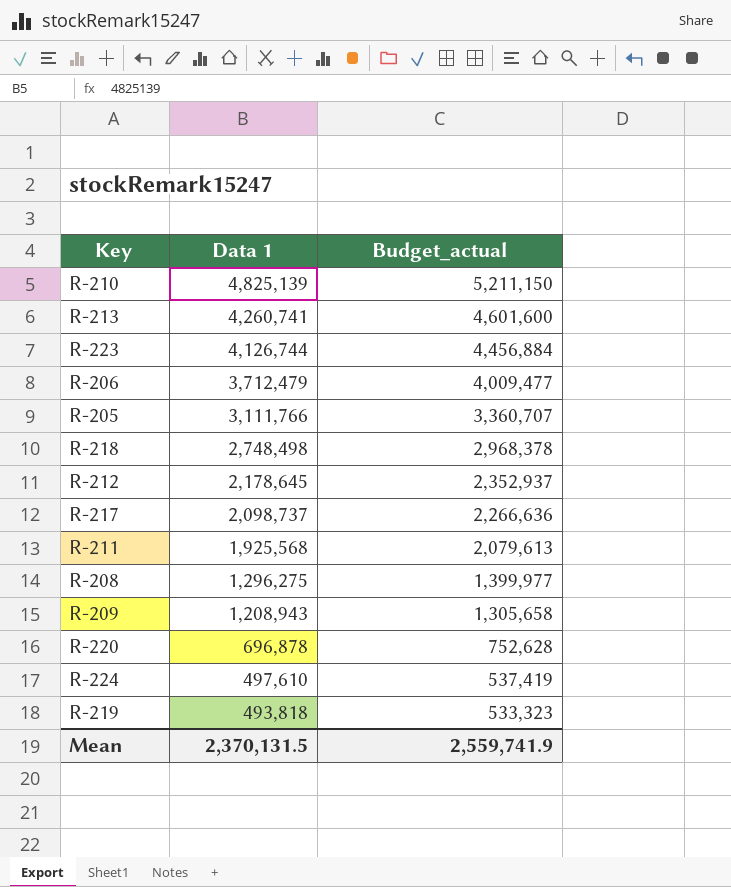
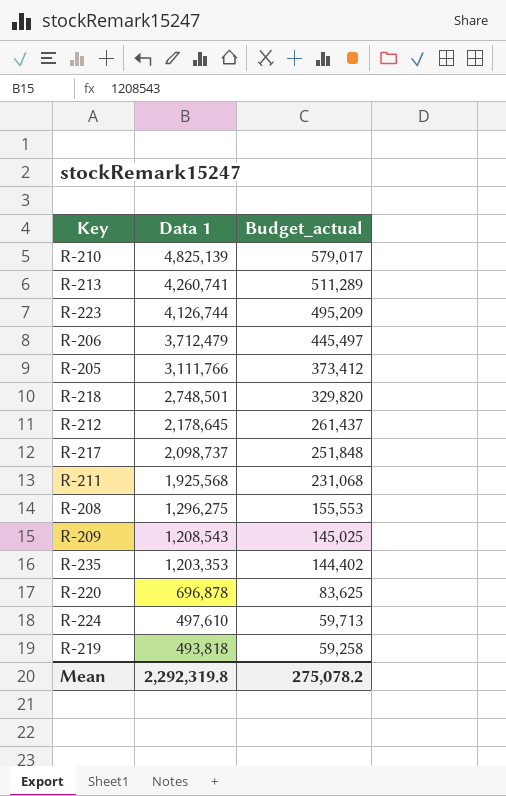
column Budget_actual | formula: [Data 1] * 1.08 -> [Data 1] * 0.12
R-218 | Data 1: 2,748,498 -> 2,748,501
R-209 | Data 1: 1,208,943 -> 1,208,543
row R-235: none -> 1,203,353 | 144,402
Mean | Data 1: 2,370,131.5 -> 2,292,319.8
Mean | Budget_actual: 2,559,741.9 -> 275,078.2

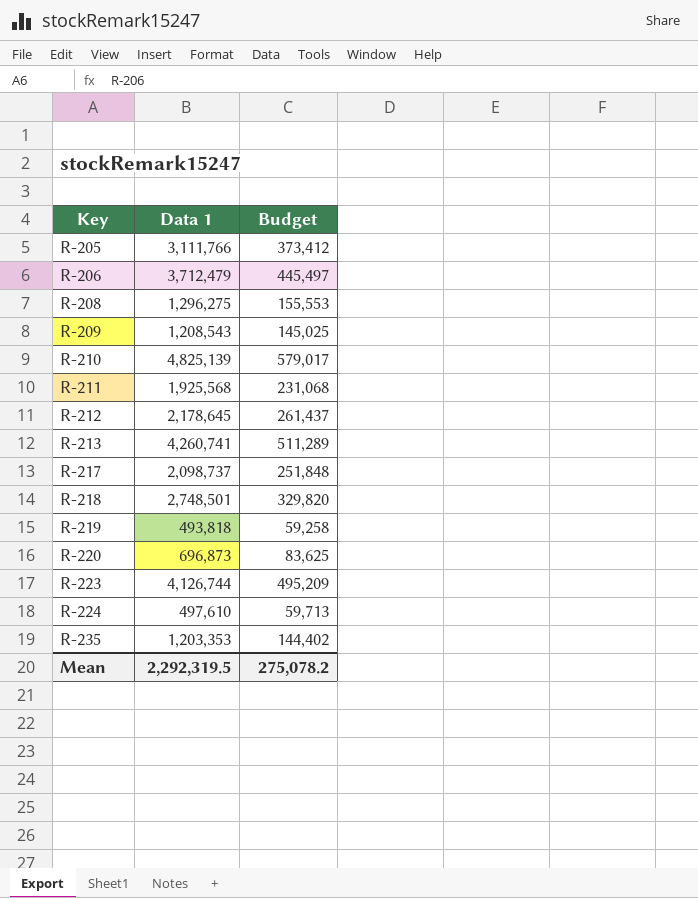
row order: Data 1 descending -> Key ascending
column name: Budget_actual -> Budget
R-220 | Data 1: 696,878 -> 696,873
Mean | Data 1: 2,292,319.8 -> 2,292,319.5

